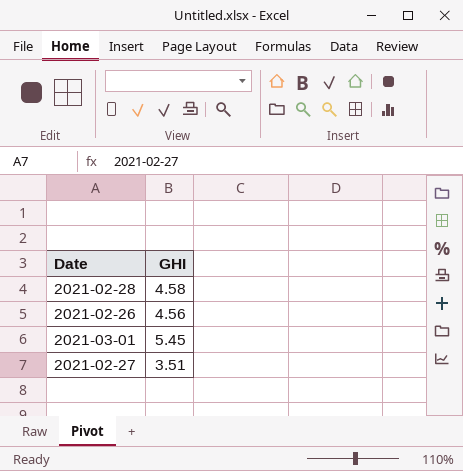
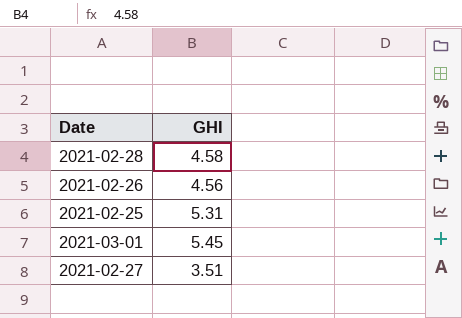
row 2021-02-25: none -> 5.31

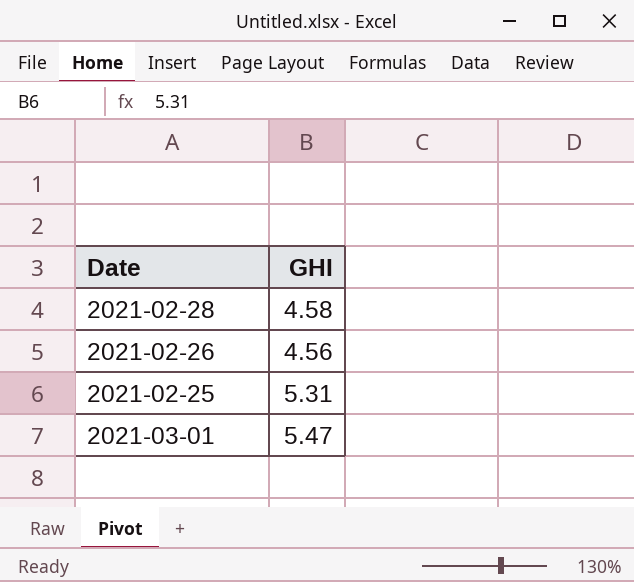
row 2021-02-27: 3.51 -> none
2021-03-01 | GHI: 5.45 -> 5.47

